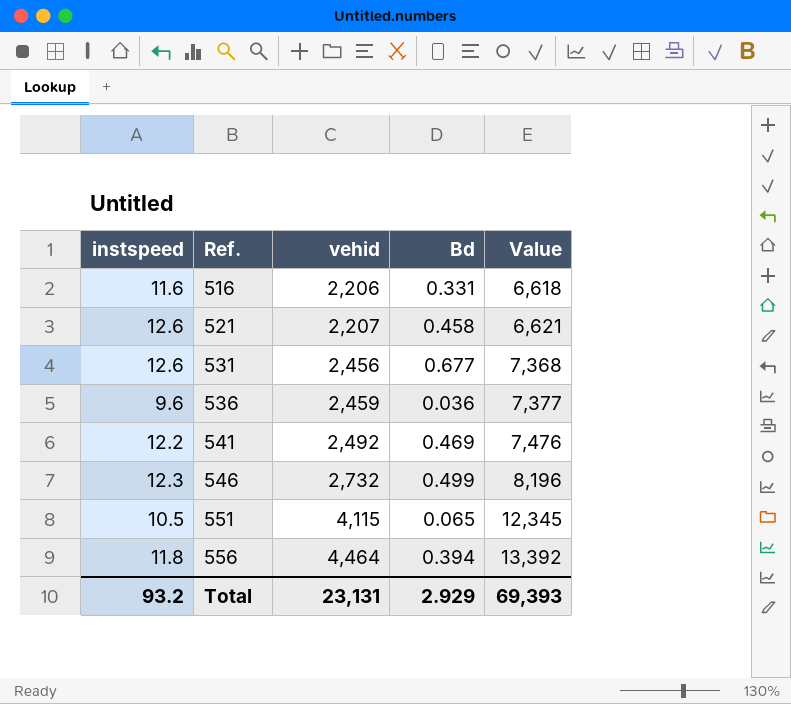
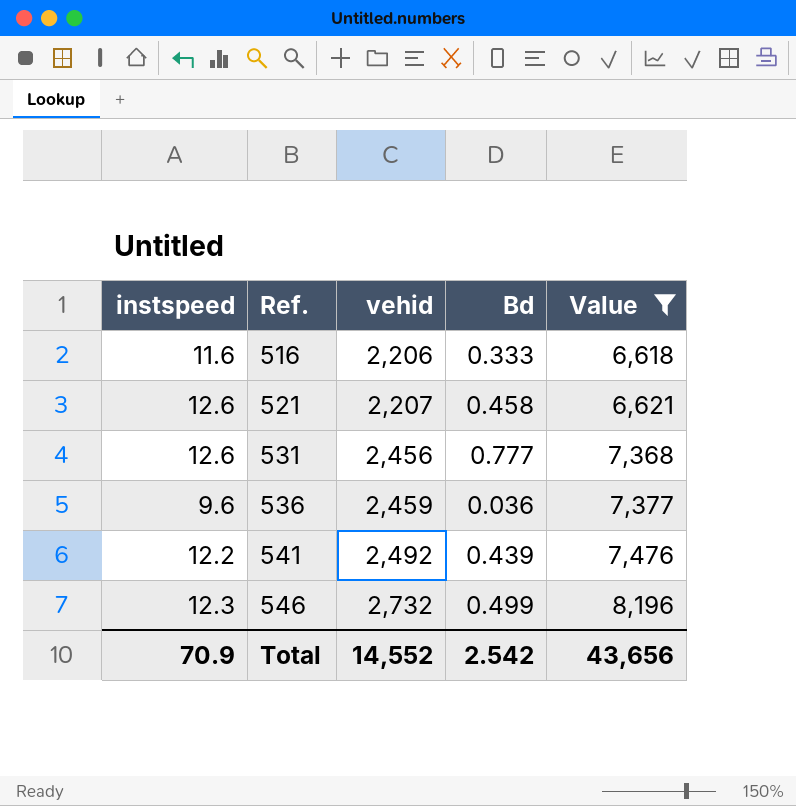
filter: none -> Value <= 8,196
516 | Bd: 0.331 -> 0.333
531 | Bd: 0.677 -> 0.777
541 | Bd: 0.469 -> 0.439
Total | instspeed: 93.2 -> 70.9
Total | vehid: 23,131 -> 14,552
Total | Bd: 2.929 -> 2.542
Total | Value: 69,393 -> 43,656

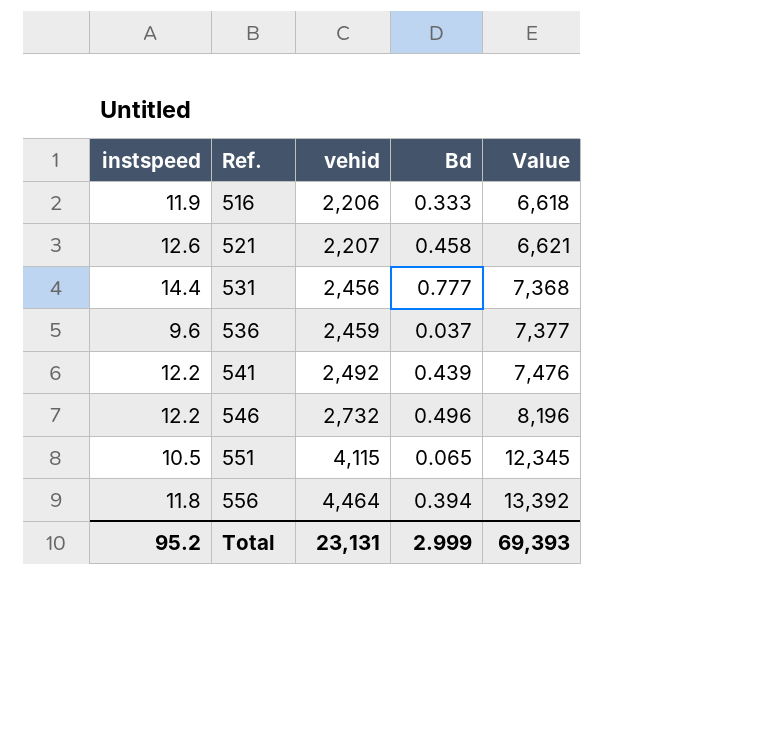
filter: Value <= 8,196 -> none
516 | instspeed: 11.6 -> 11.9
531 | instspeed: 12.6 -> 14.4
536 | Bd: 0.036 -> 0.037
546 | instspeed: 12.3 -> 12.2
546 | Bd: 0.499 -> 0.496
Total | instspeed: 70.9 -> 95.2
Total | vehid: 14,552 -> 23,131
Total | Bd: 2.542 -> 2.999
Total | Value: 43,656 -> 69,393

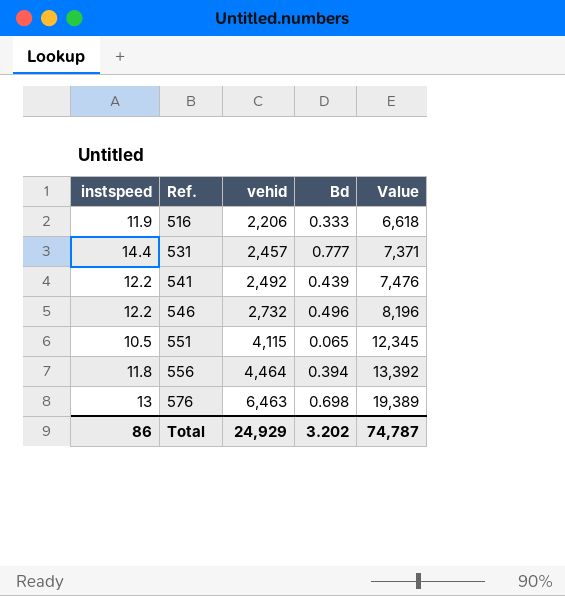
row 521: 12.6 | 2,207 | 0.458 | 6,621 -> none
row 536: 9.6 | 2,459 | 0.037 | 7,377 -> none
531 | vehid: 2,456 -> 2,457
531 | Value: 7,368 -> 7,371
row 576: none -> 13 | 6,463 | 0.698 | 19,389
Total | instspeed: 95.2 -> 86
Total | vehid: 23,131 -> 24,929
Total | Bd: 2.999 -> 3.202
Total | Value: 69,393 -> 74,787

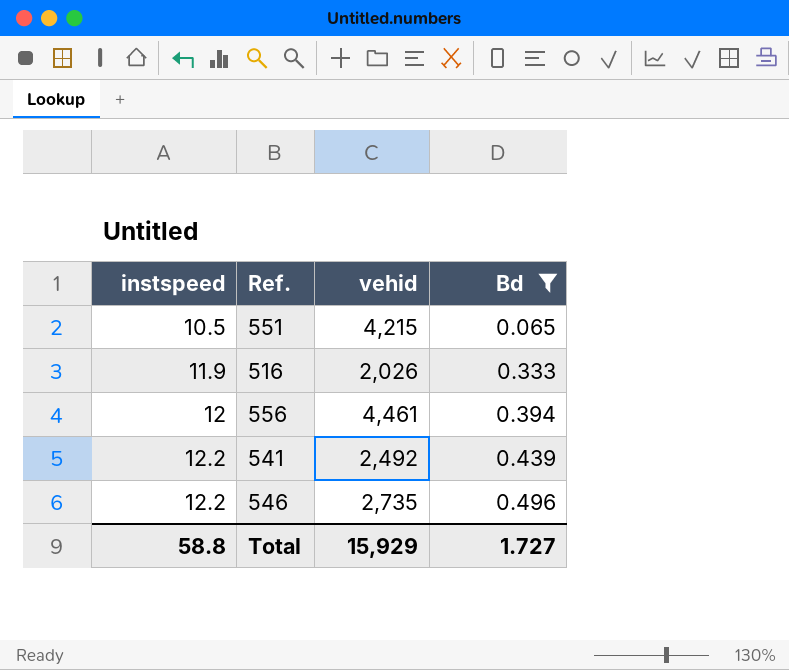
filter: none -> Bd <= 0.496
row order: Ref. ascending -> instspeed ascending
column Value | formula: [vehid] * 3 -> none
551 | vehid: 4,115 -> 4,215
516 | vehid: 2,206 -> 2,026
556 | instspeed: 11.8 -> 12
556 | vehid: 4,464 -> 4,461
546 | vehid: 2,732 -> 2,735
Total | instspeed: 86 -> 58.8
Total | vehid: 24,929 -> 15,929
Total | Bd: 3.202 -> 1.727

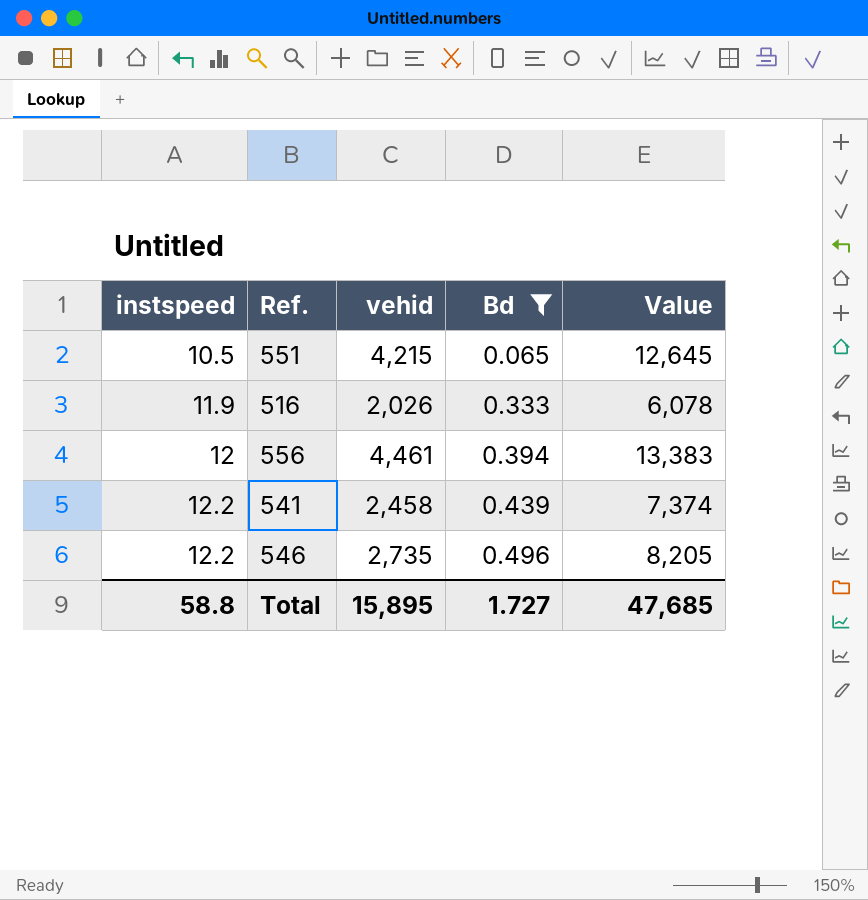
column Value | formula: none -> [vehid] * 3
541 | vehid: 2,492 -> 2,458
Total | vehid: 15,929 -> 15,895

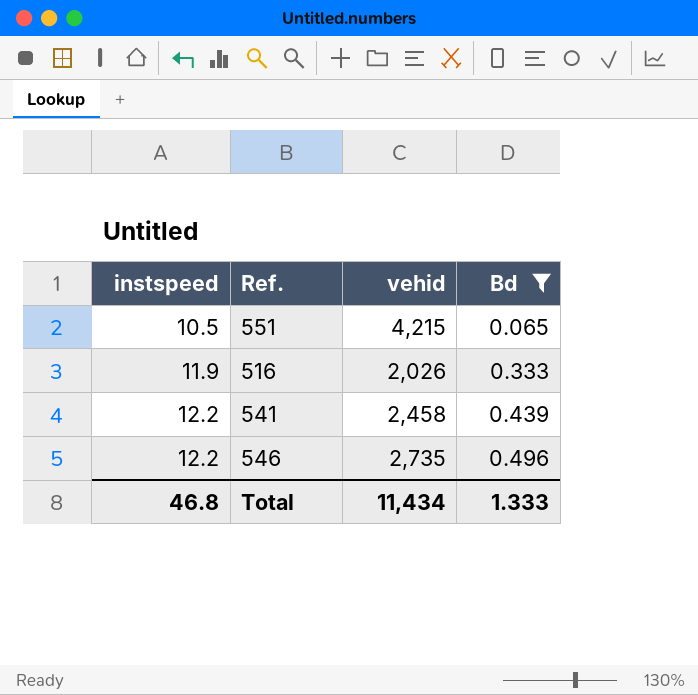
column Value | formula: [vehid] * 3 -> none
row 556: 12 | 4,461 | 0.394 | 13,383 -> none
Total | instspeed: 58.8 -> 46.8
Total | vehid: 15,895 -> 11,434
Total | Bd: 1.727 -> 1.333

